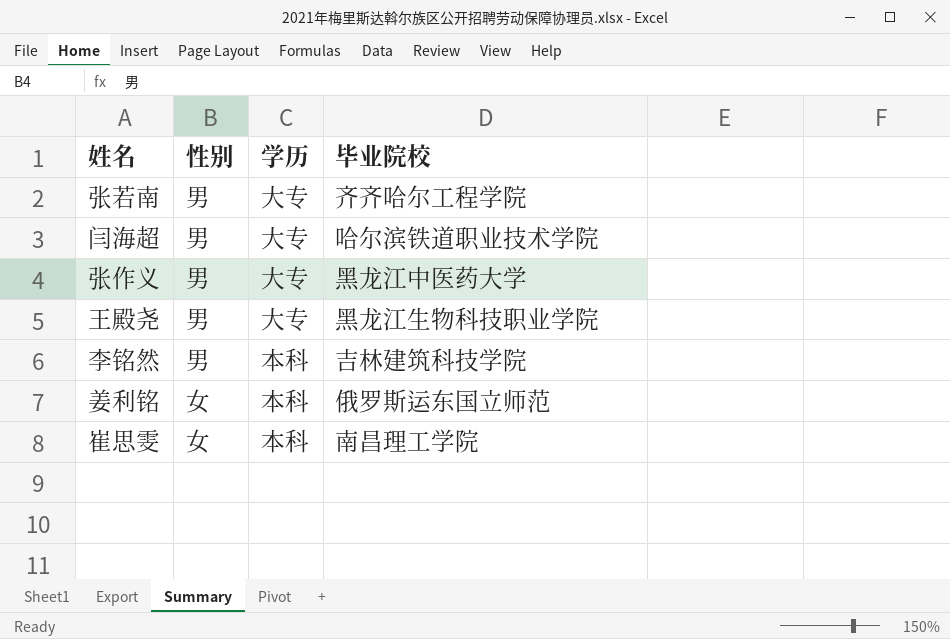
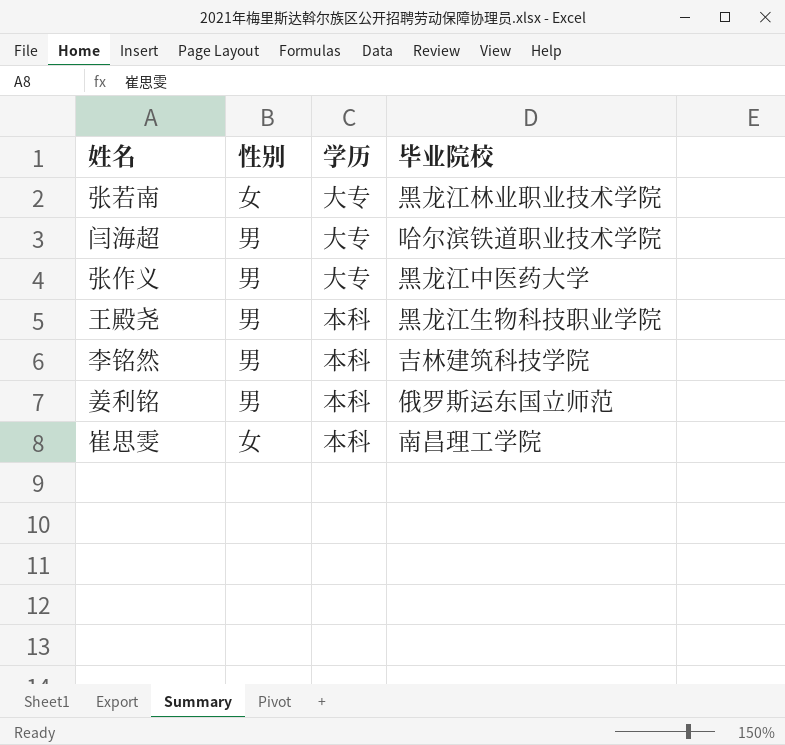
张若南 | 性别: 男 -> 女
张若南 | 毕业院校: 齐齐哈尔工程学院 -> 黑龙江林业职业技术学院
王殿尧 | 学历: 大专 -> 本科
姜利铭 | 性别: 女 -> 男

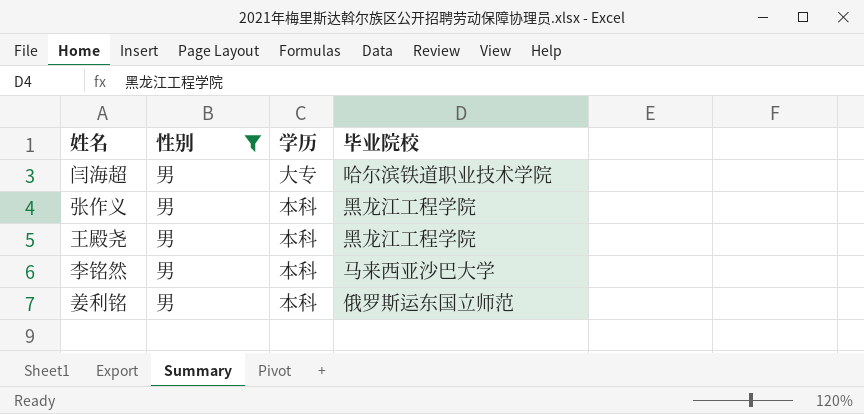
filter: none -> 性别 = 男
张作义 | 学历: 大专 -> 本科
张作义 | 毕业院校: 黑龙江中医药大学 -> 黑龙江工程学院
王殿尧 | 毕业院校: 黑龙江生物科技职业学院 -> 黑龙江工程学院
李铭然 | 毕业院校: 吉林建筑科技学院 -> 马来西亚沙巴大学

